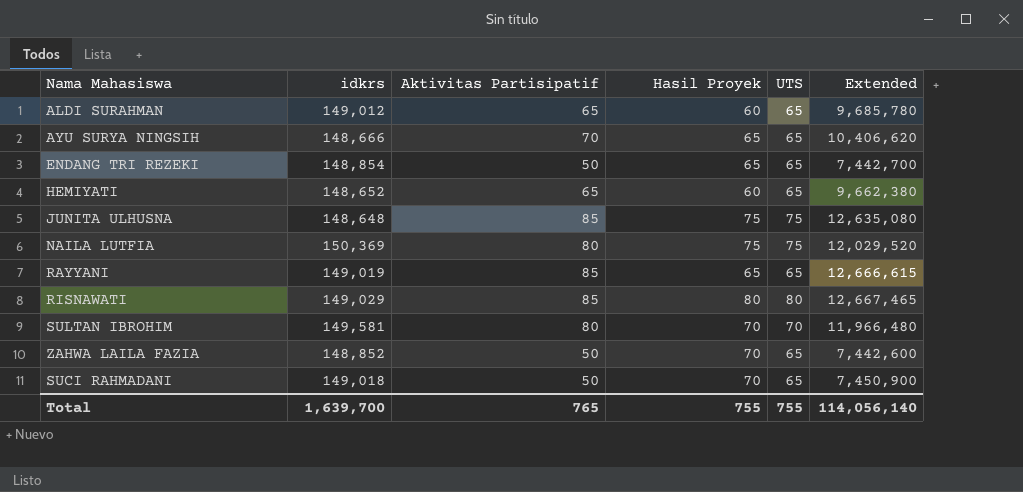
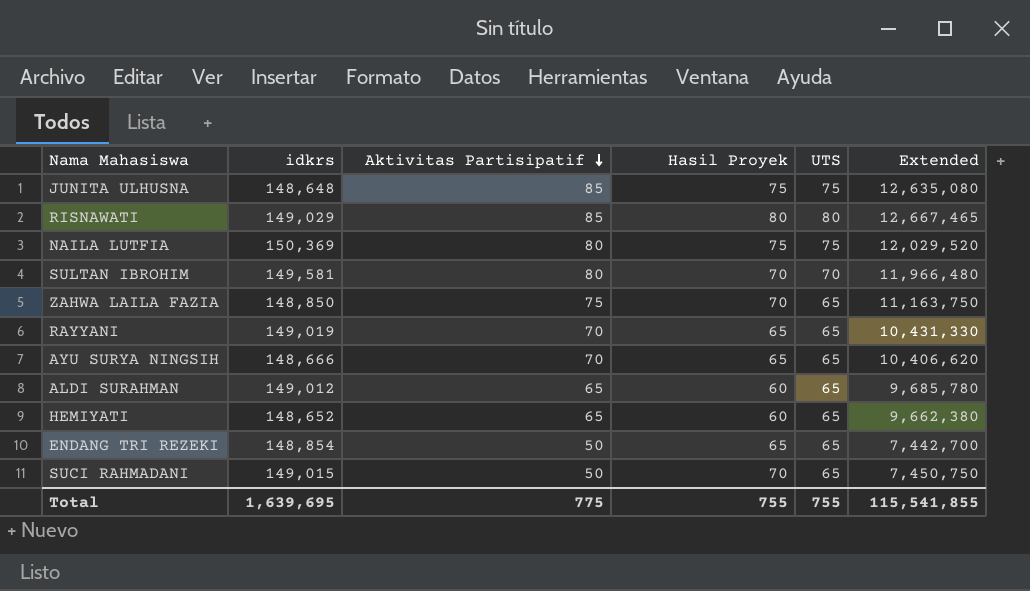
row order: none -> Aktivitas Partisipatif descending
ZAHWA LAILA FAZIA | idkrs: 148,852 -> 148,850
ZAHWA LAILA FAZIA | Aktivitas Partisipatif: 50 -> 75
ZAHWA LAILA FAZIA | Extended: 7,442,600 -> 11,163,750
RAYYANI | Aktivitas Partisipatif: 85 -> 70
RAYYANI | Extended: 12,666,615 -> 10,431,330
SUCI RAHMADANI | idkrs: 149,018 -> 149,015
SUCI RAHMADANI | Extended: 7,450,900 -> 7,450,750
Total | idkrs: 1,639,700 -> 1,639,695
Total | Aktivitas Partisipatif: 765 -> 775
Total | Extended: 114,056,140 -> 115,541,855

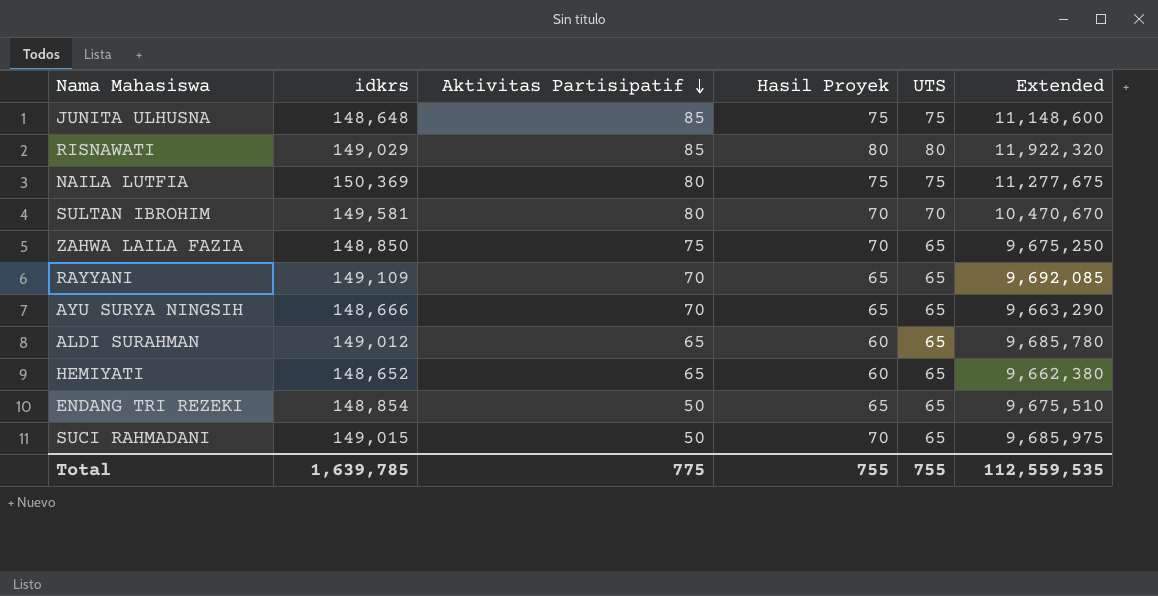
column Extended | formula: [idkrs] * [Aktivitas Partisipatif] -> [idkrs] * [UTS]
RAYYANI | idkrs: 149,019 -> 149,109
Total | idkrs: 1,639,695 -> 1,639,785
Total | Extended: 115,541,855 -> 112,559,535

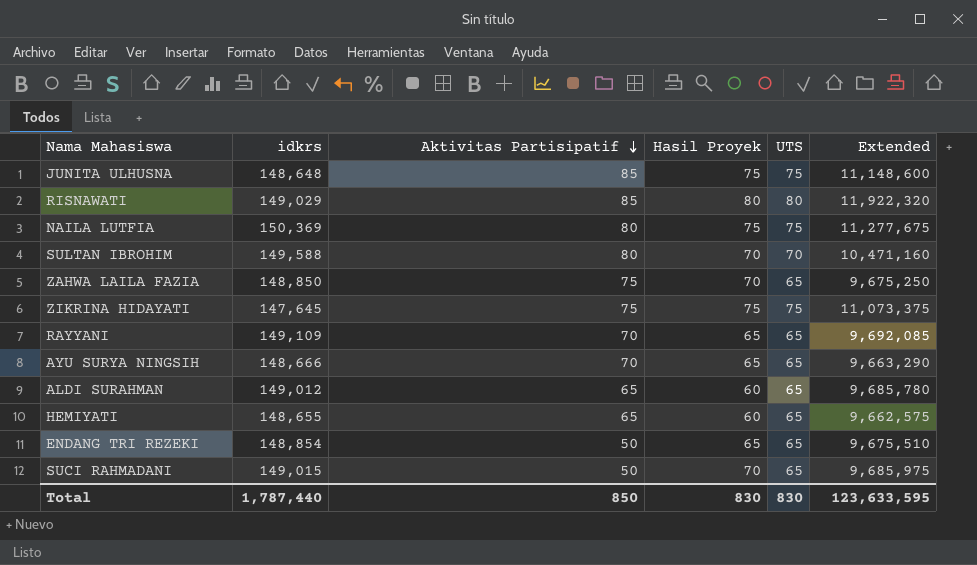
SULTAN IBROHIM | idkrs: 149,581 -> 149,588
SULTAN IBROHIM | Extended: 10,470,670 -> 10,471,160
row ZIKRINA HIDAYATI: none -> 147,645 | 75 | 75 | 75 | 11,073,375
HEMIYATI | idkrs: 148,652 -> 148,655
HEMIYATI | Extended: 9,662,380 -> 9,662,575
Total | idkrs: 1,639,785 -> 1,787,440
Total | Aktivitas Partisipatif: 775 -> 850
Total | Hasil Proyek: 755 -> 830
Total | UTS: 755 -> 830
Total | Extended: 112,559,535 -> 123,633,595

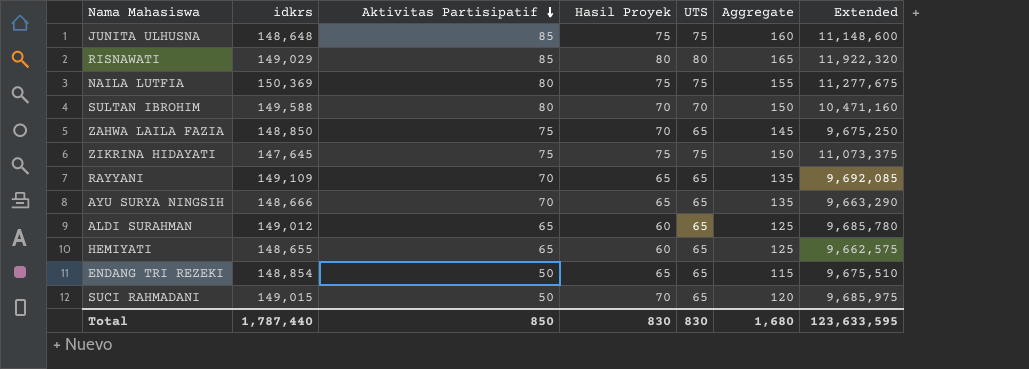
column Aggregate | formula: none -> [Aktivitas Partisipatif] + [Hasil Proyek]

